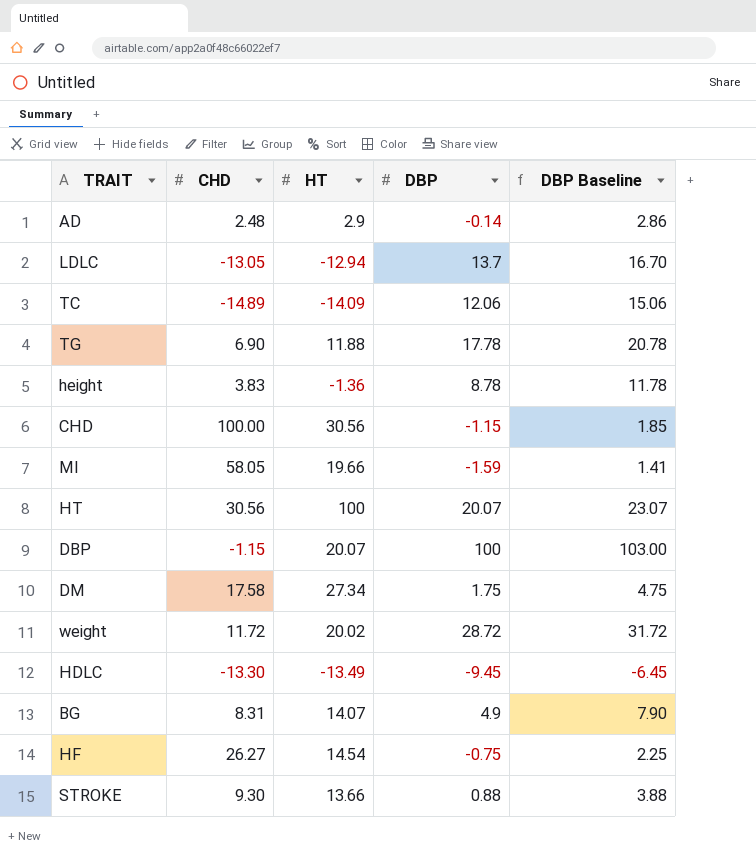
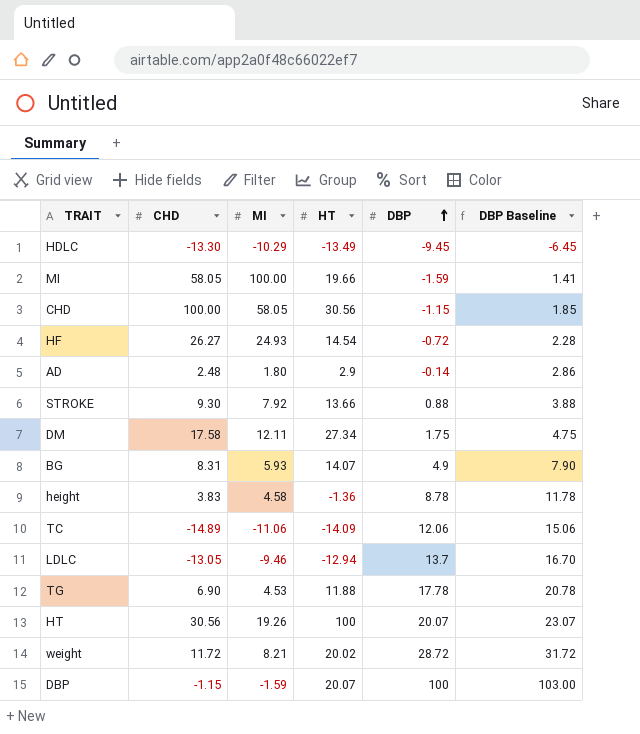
row order: none -> DBP ascending
column MI | position: none -> 3
HF | DBP: -0.75 -> -0.72
HF | DBP Baseline: 2.25 -> 2.28

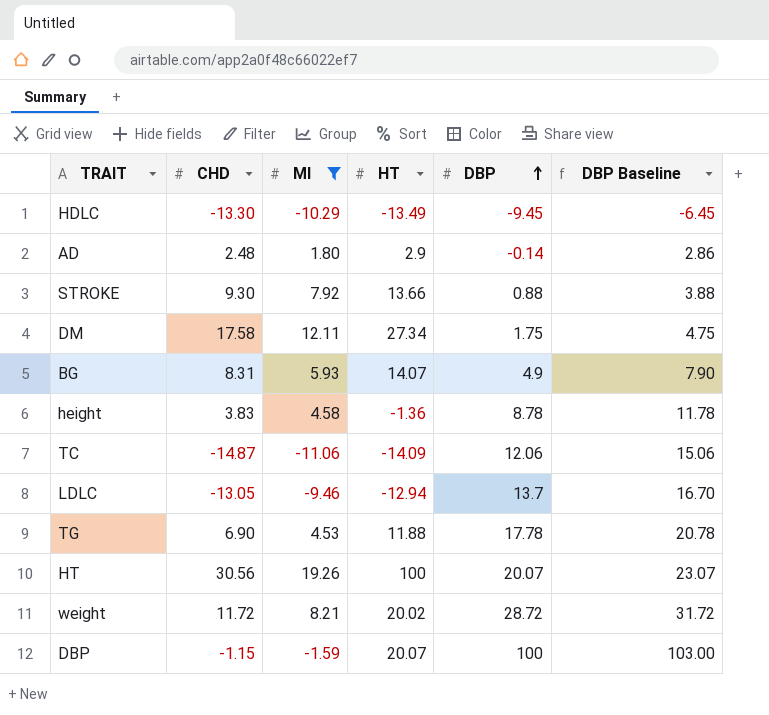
filter: none -> MI <= 19.26
TC | CHD: -14.89 -> -14.87

